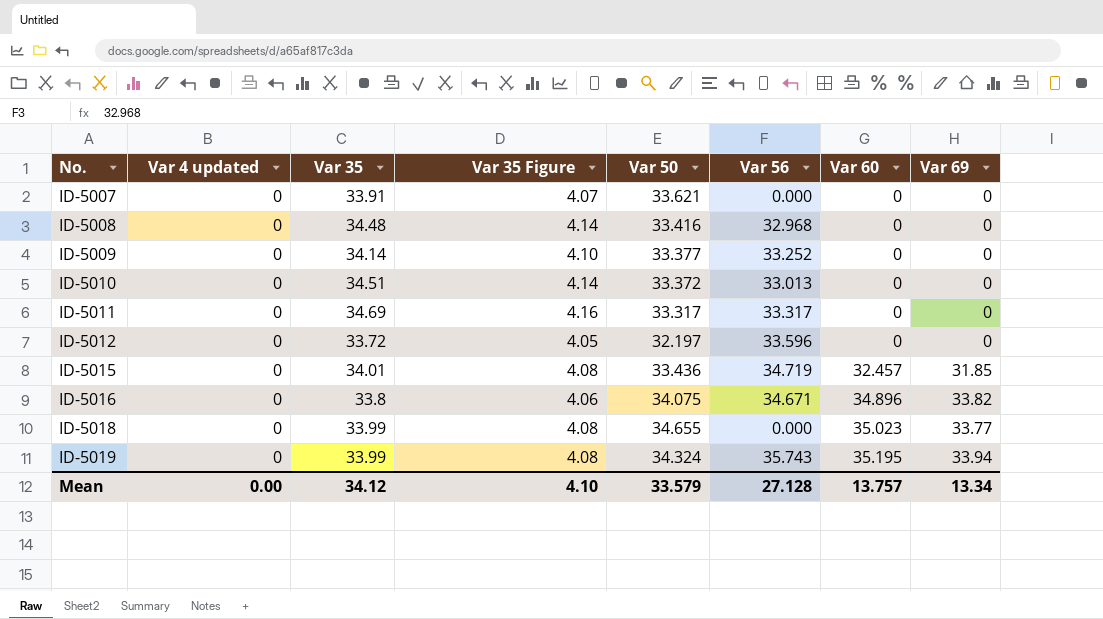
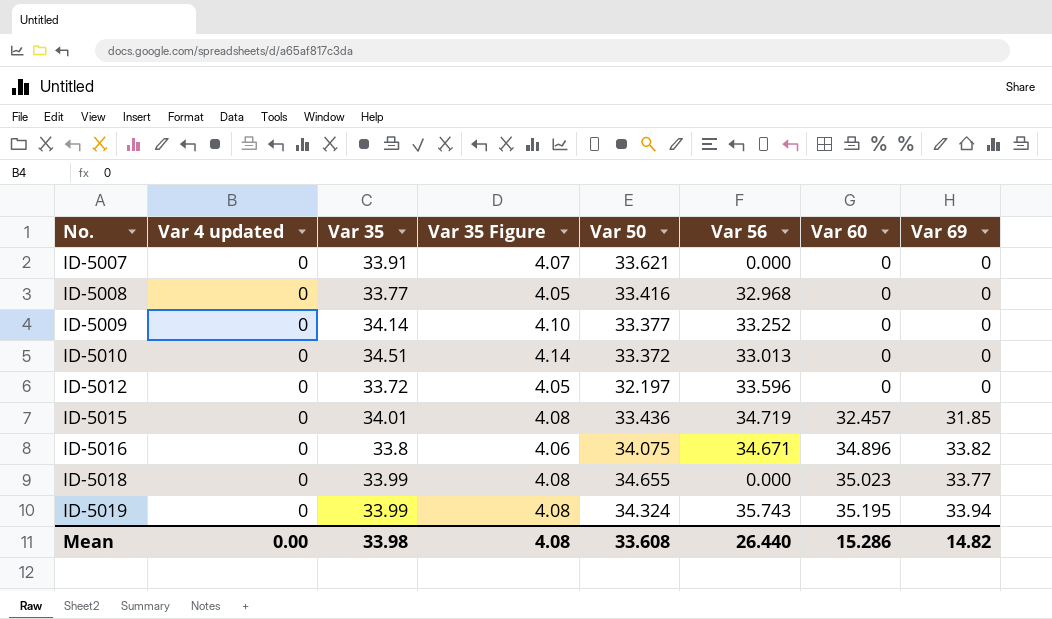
row ID-5011: 0 | 34.69 | 4.16 | 33.317 | 33.317 | 0 | 0 -> none
ID-5008 | Var 35: 34.48 -> 33.77
ID-5008 | Var 35 Figure: 4.14 -> 4.05
Mean | Var 35: 34.12 -> 33.98
Mean | Var 35 Figure: 4.10 -> 4.08
Mean | Var 50: 33.579 -> 33.608
Mean | Var 56: 27.128 -> 26.440
Mean | Var 60: 13.757 -> 15.286
Mean | Var 69: 13.34 -> 14.82

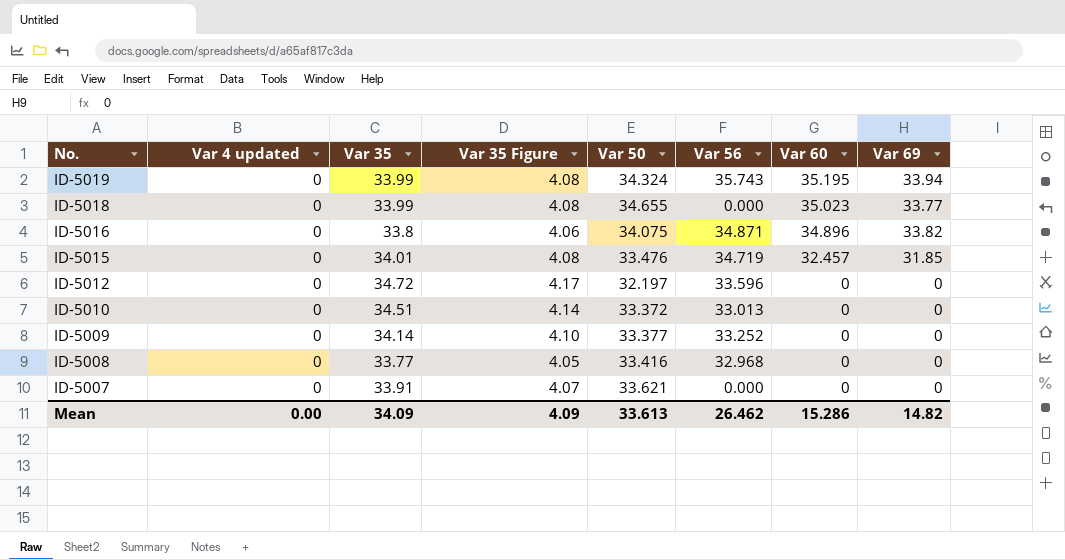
row order: No. ascending -> No. descending
ID-5016 | Var 56: 34.671 -> 34.871
ID-5015 | Var 50: 33.436 -> 33.476
ID-5012 | Var 35: 33.72 -> 34.72
ID-5012 | Var 35 Figure: 4.05 -> 4.17
Mean | Var 35: 33.98 -> 34.09
Mean | Var 35 Figure: 4.08 -> 4.09
Mean | Var 50: 33.608 -> 33.613
Mean | Var 56: 26.440 -> 26.462

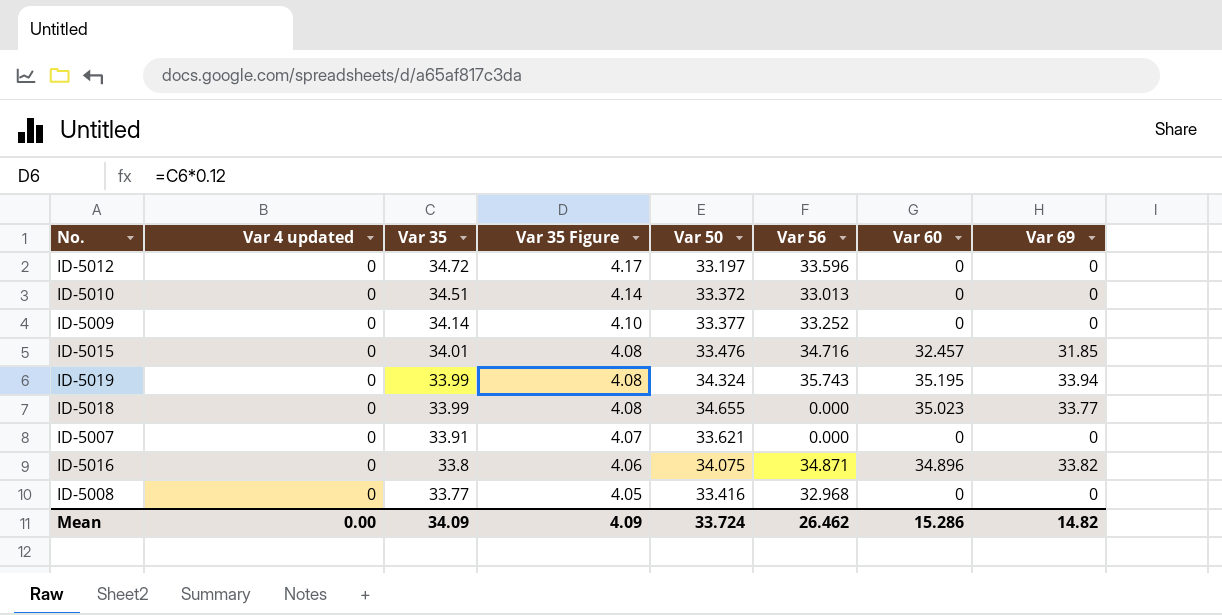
row order: No. descending -> Var 35 descending
ID-5012 | Var 50: 32.197 -> 33.197
ID-5015 | Var 56: 34.719 -> 34.716
Mean | Var 50: 33.613 -> 33.724

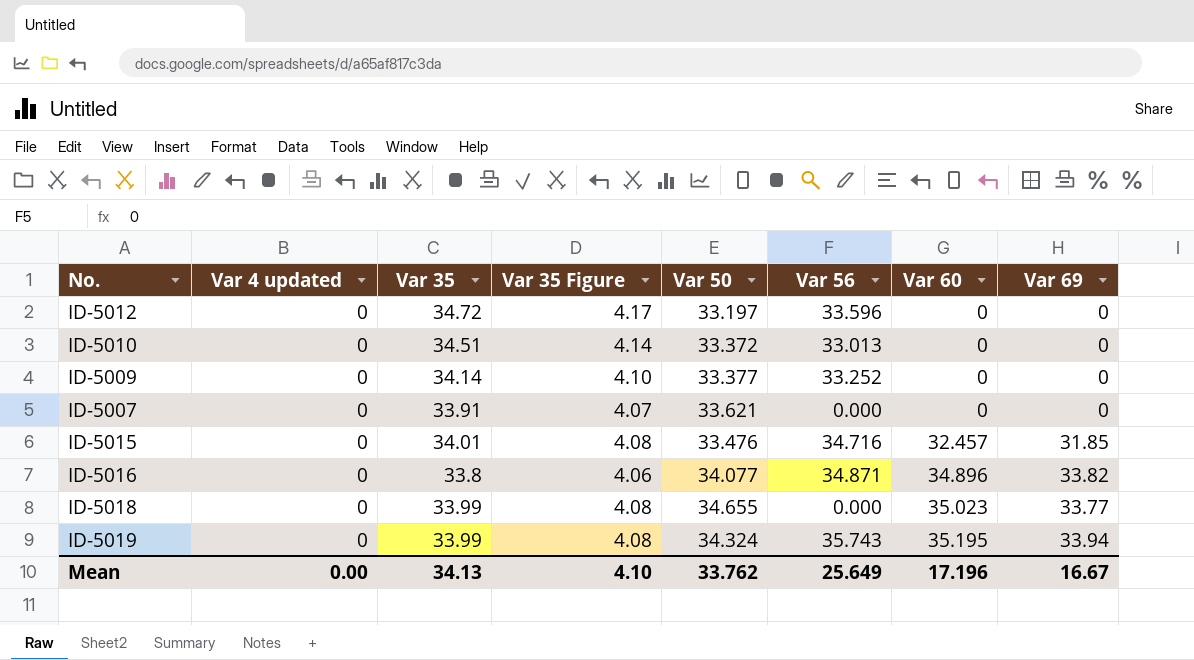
row order: Var 35 descending -> Var 60 ascending
row ID-5008: 0 | 33.77 | 4.05 | 33.416 | 32.968 | 0 | 0 -> none
ID-5016 | Var 50: 34.075 -> 34.077
Mean | Var 35: 34.09 -> 34.13
Mean | Var 35 Figure: 4.09 -> 4.10
Mean | Var 50: 33.724 -> 33.762
Mean | Var 56: 26.462 -> 25.649
Mean | Var 60: 15.286 -> 17.196
Mean | Var 69: 14.82 -> 16.67

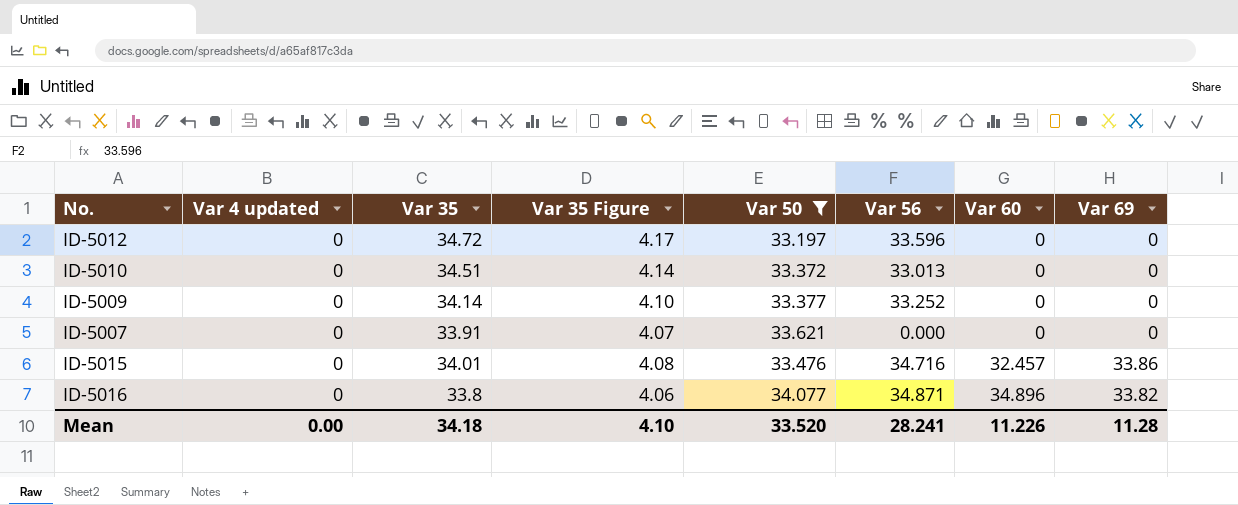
filter: none -> Var 50 <= 34.077
ID-5015 | Var 69: 31.85 -> 33.86
Mean | Var 35: 34.13 -> 34.18
Mean | Var 50: 33.762 -> 33.520
Mean | Var 56: 25.649 -> 28.241
Mean | Var 60: 17.196 -> 11.226
Mean | Var 69: 16.67 -> 11.28

